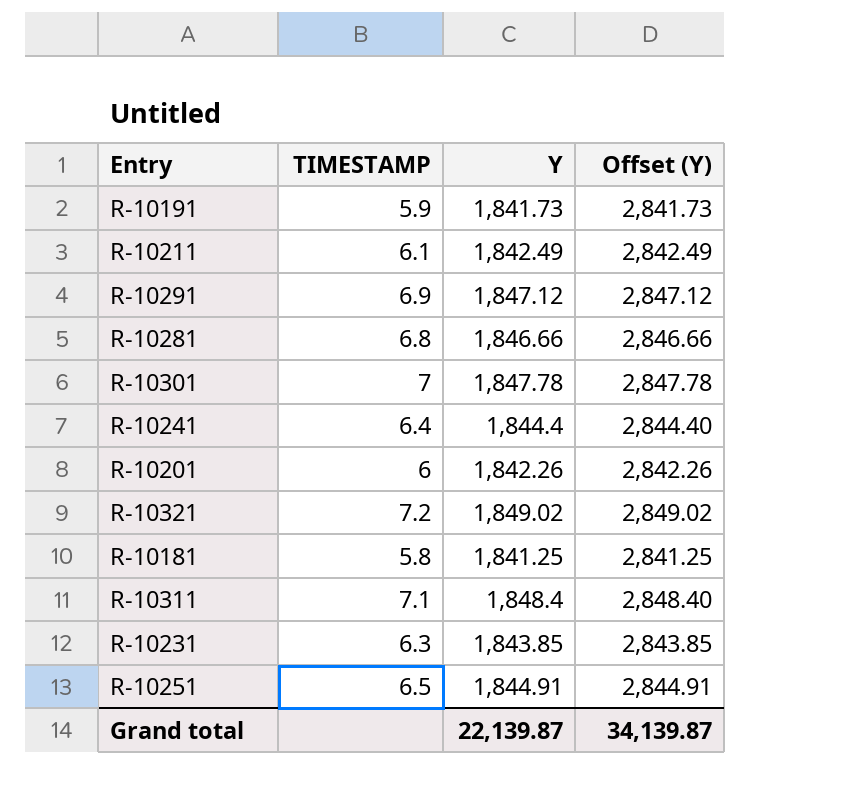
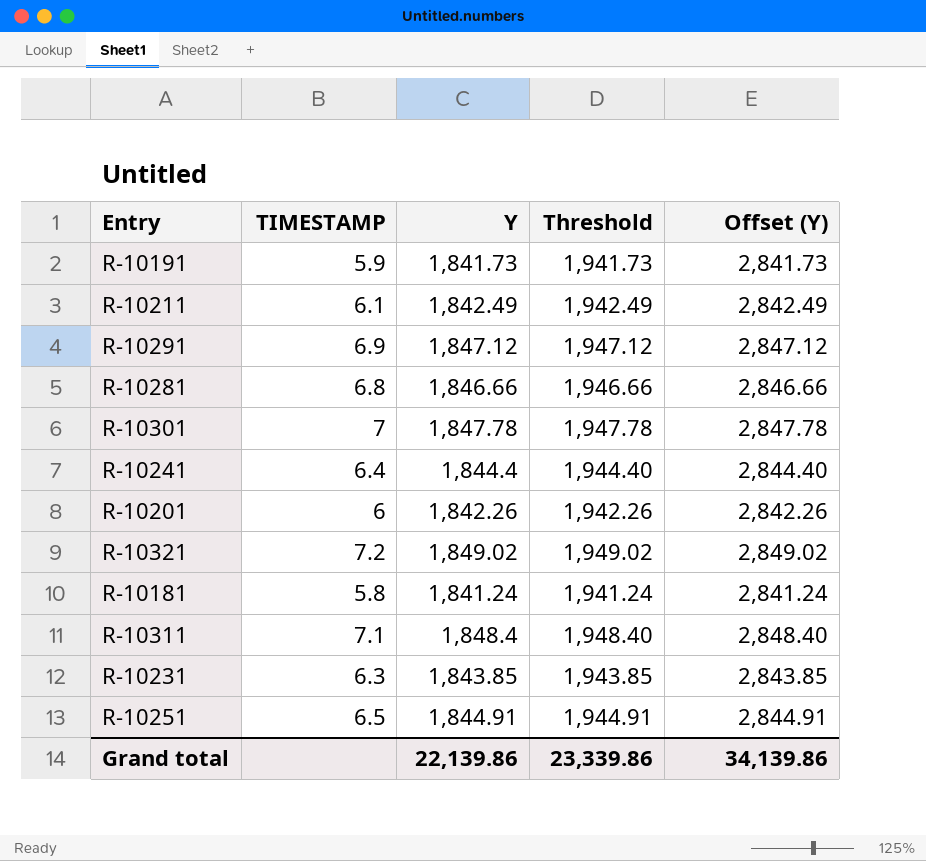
column Threshold | formula: none -> [Y] + 100
R-10181 | Y: 1,841.25 -> 1,841.24
R-10181 | Offset (Y): 2,841.25 -> 2,841.24
Grand total | Y: 22,139.87 -> 22,139.86
Grand total | Offset (Y): 34,139.87 -> 34,139.86

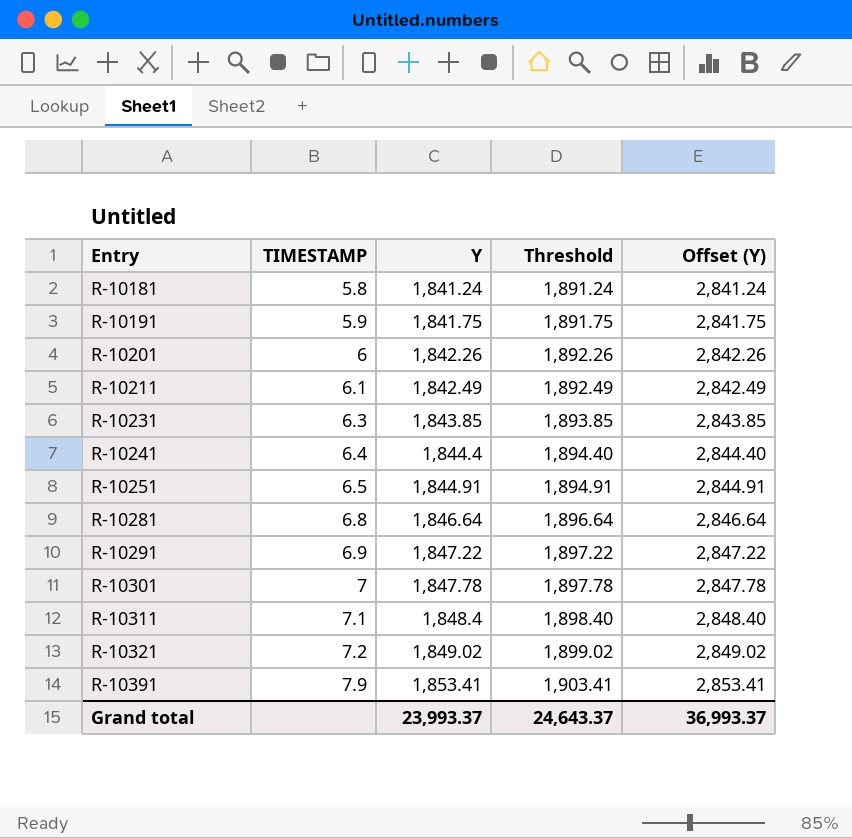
row order: none -> Entry ascending
column Threshold | formula: [Y] + 100 -> [Y] + 50
R-10191 | Y: 1,841.73 -> 1,841.75
R-10191 | Offset (Y): 2,841.73 -> 2,841.75
R-10281 | Y: 1,846.66 -> 1,846.64
R-10281 | Offset (Y): 2,846.66 -> 2,846.64
R-10291 | Y: 1,847.12 -> 1,847.22
R-10291 | Offset (Y): 2,847.12 -> 2,847.22
row R-10391: none -> 7.9 | 1,853.41 | 1,903.41 | 2,853.41
Grand total | Y: 22,139.86 -> 23,993.37
Grand total | Threshold: 23,339.86 -> 24,643.37
Grand total | Offset (Y): 34,139.86 -> 36,993.37

